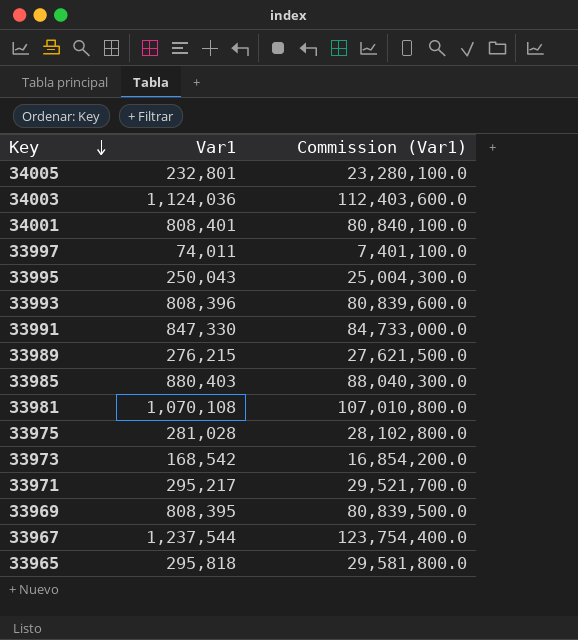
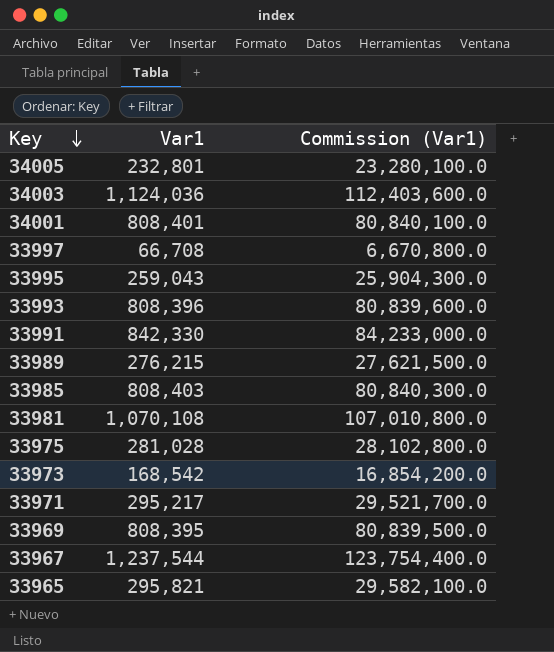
33997 | Var1: 74,011 -> 66,708
33997 | Commission (Var1): 7,401,100.0 -> 6,670,800.0
33995 | Var1: 250,043 -> 259,043
33995 | Commission (Var1): 25,004,300.0 -> 25,904,300.0
33991 | Var1: 847,330 -> 842,330
33991 | Commission (Var1): 84,733,000.0 -> 84,233,000.0
33985 | Var1: 880,403 -> 808,403
33985 | Commission (Var1): 88,040,300.0 -> 80,840,300.0
33965 | Var1: 295,818 -> 295,821
33965 | Commission (Var1): 29,581,800.0 -> 29,582,100.0

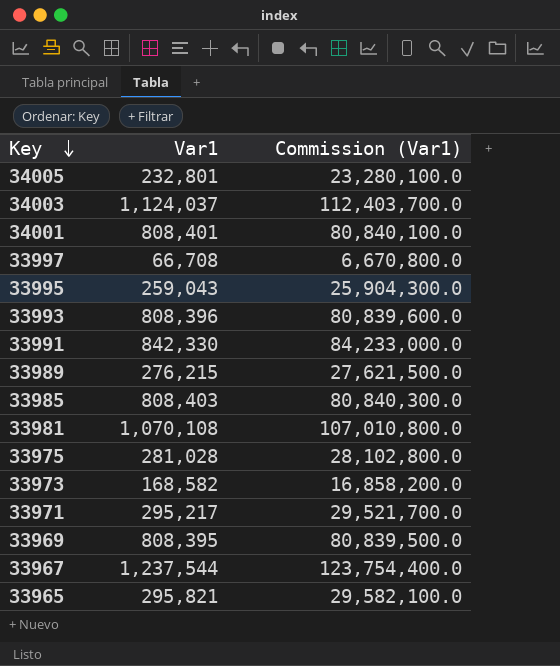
34003 | Var1: 1,124,036 -> 1,124,037
34003 | Commission (Var1): 112,403,600.0 -> 112,403,700.0
33973 | Var1: 168,542 -> 168,582
33973 | Commission (Var1): 16,854,200.0 -> 16,858,200.0

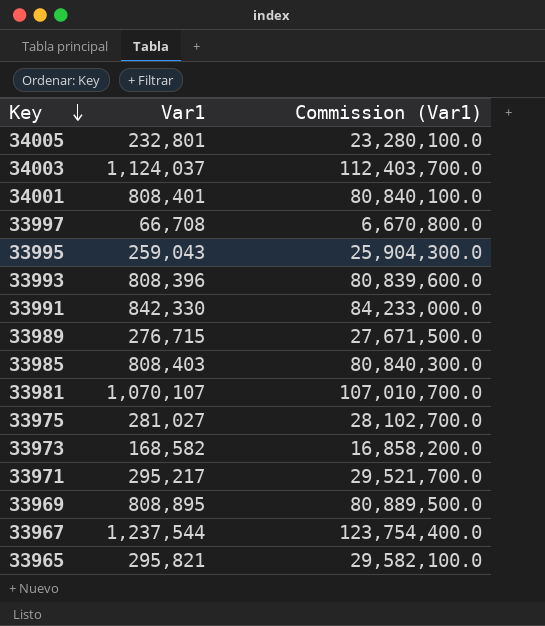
33989 | Var1: 276,215 -> 276,715
33989 | Commission (Var1): 27,621,500.0 -> 27,671,500.0
33981 | Var1: 1,070,108 -> 1,070,107
33981 | Commission (Var1): 107,010,800.0 -> 107,010,700.0
33975 | Var1: 281,028 -> 281,027
33975 | Commission (Var1): 28,102,800.0 -> 28,102,700.0
33969 | Var1: 808,395 -> 808,895
33969 | Commission (Var1): 80,839,500.0 -> 80,889,500.0

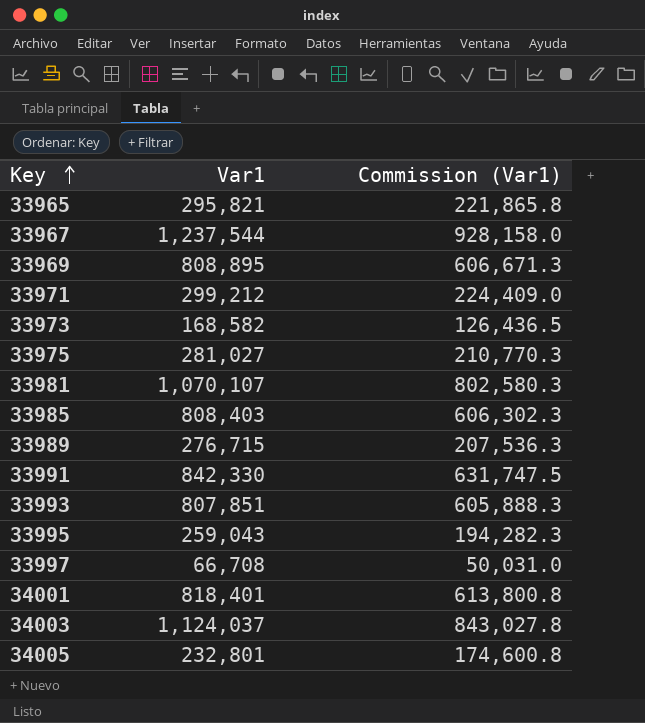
row order: Key descending -> Key ascending
column Commission (Var1) | formula: [Var1] * 100 -> [Var1] * 0.75
33971 | Var1: 295,217 -> 299,212
33993 | Var1: 808,396 -> 807,851
34001 | Var1: 808,401 -> 818,401

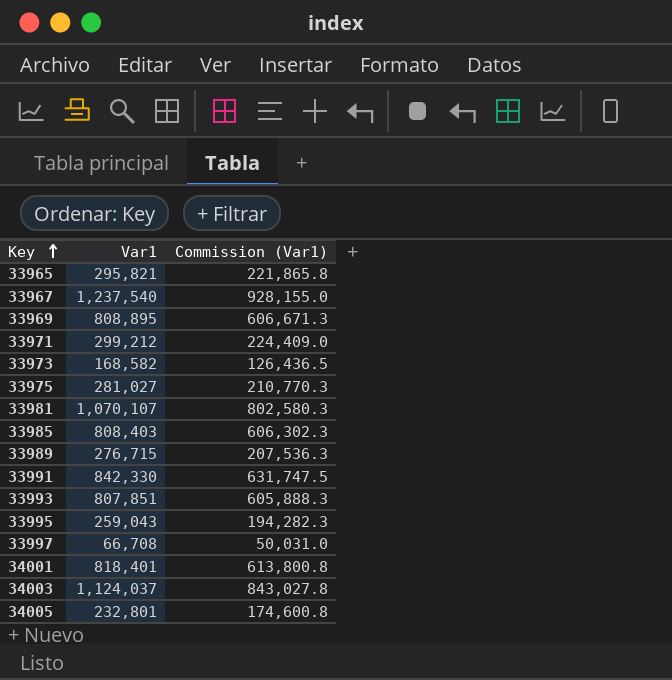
33967 | Var1: 1,237,544 -> 1,237,540
33967 | Commission (Var1): 928,158.0 -> 928,155.0

